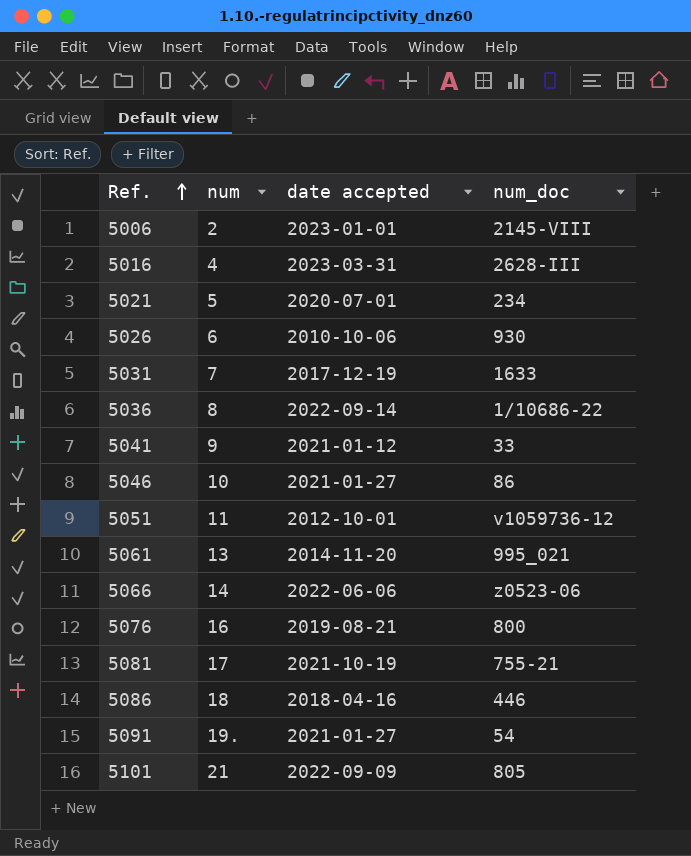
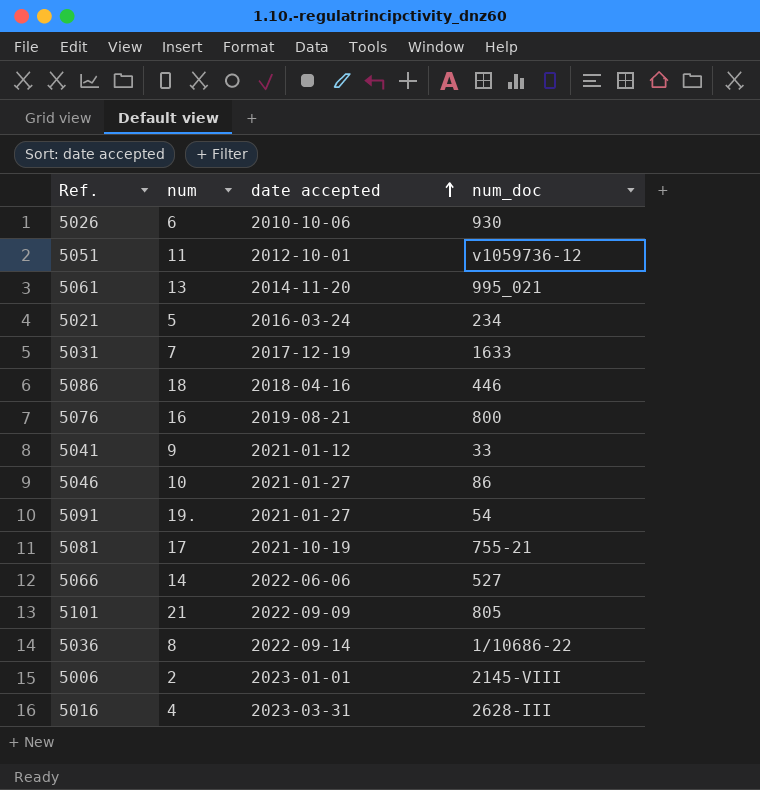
row order: Ref. ascending -> date accepted ascending
5021 | date accepted: 2020-07-01 -> 2016-03-24
5066 | num_doc: z0523-06 -> 527

